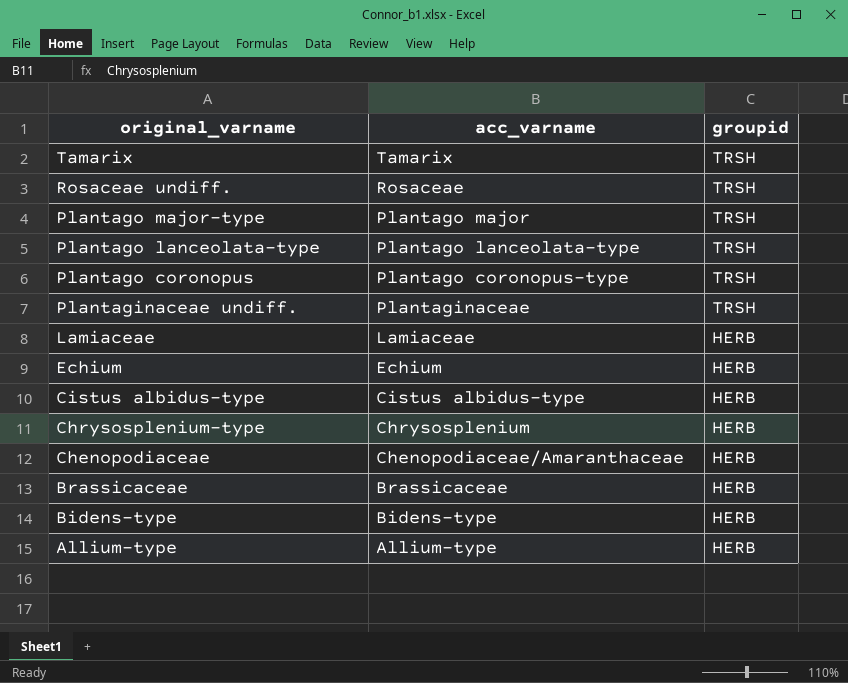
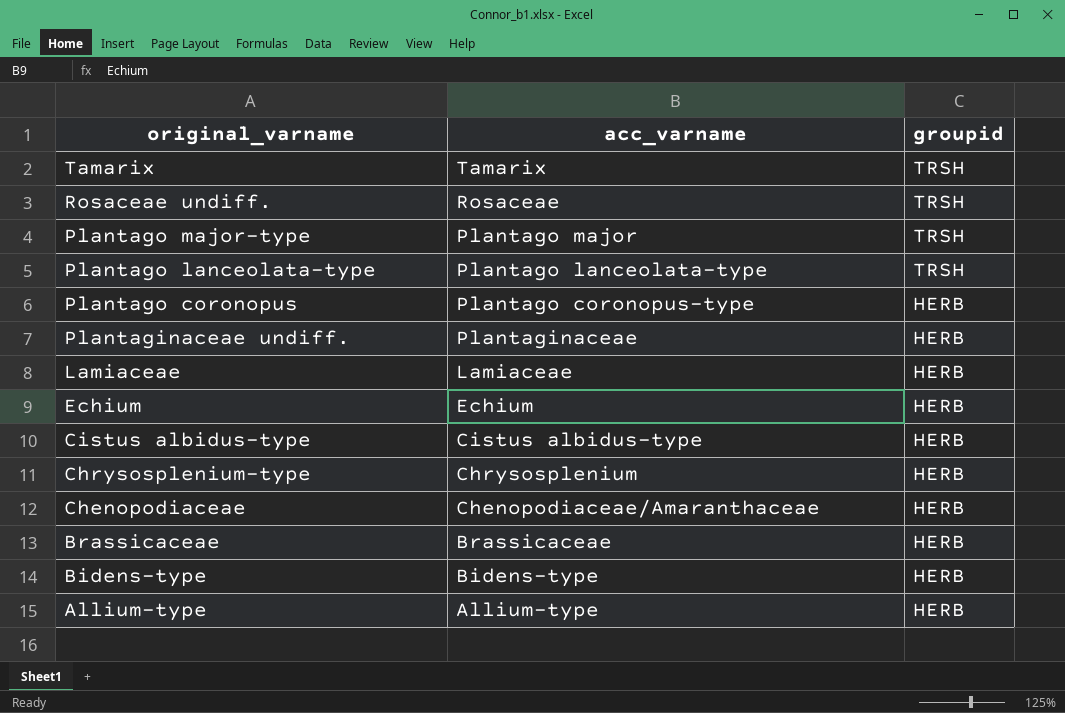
Plantago coronopus | groupid: TRSH -> HERB
Plantaginaceae undiff. | groupid: TRSH -> HERB

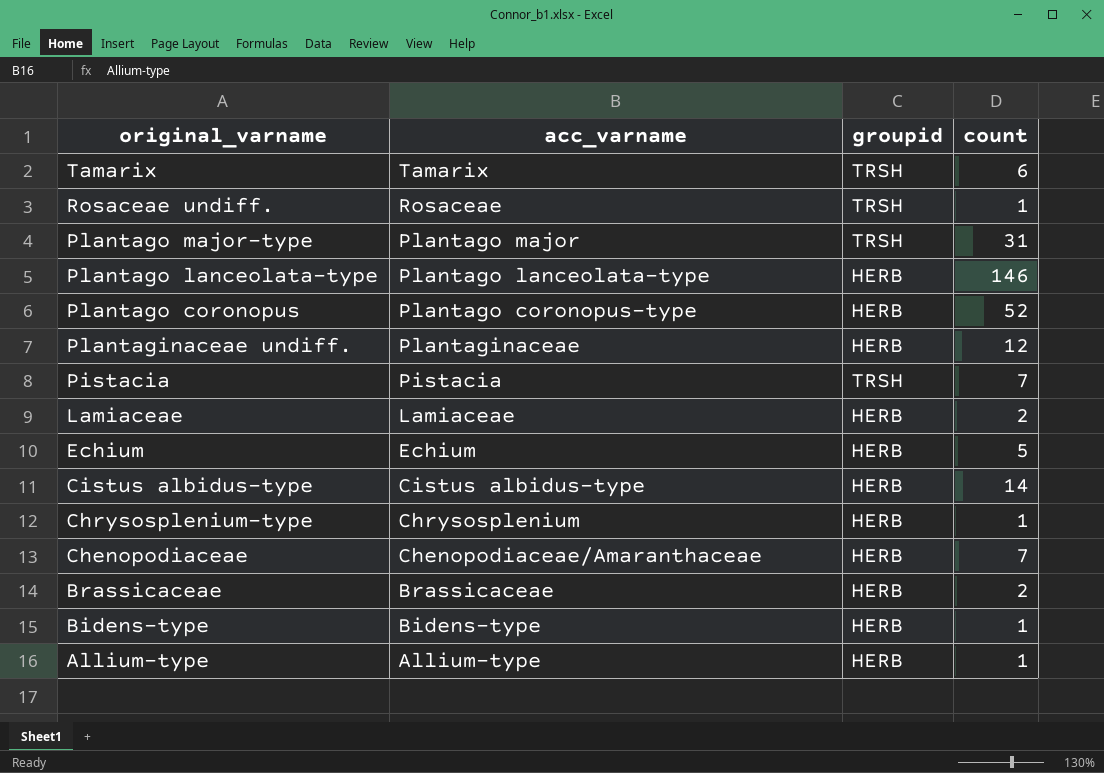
column count | position: none -> 4
Plantago lanceolata-type | groupid: TRSH -> HERB
row Pistacia: none -> Pistacia | TRSH | 7

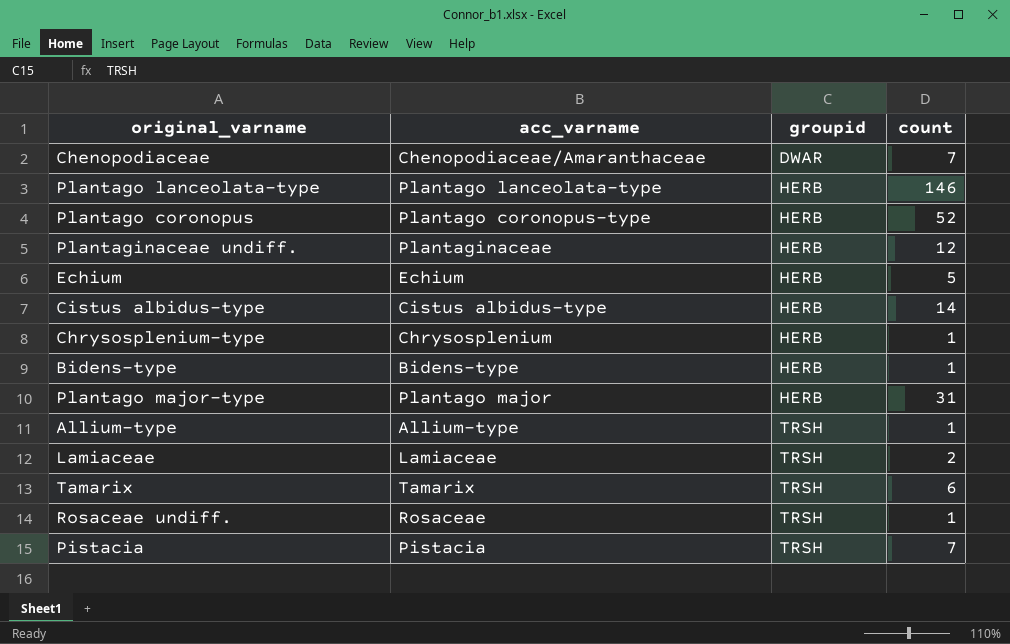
row order: original_varname descending -> groupid ascending
row Brassicaceae: Brassicaceae | HERB | 2 -> none
Chenopodiaceae | groupid: HERB -> DWAR
Plantago major-type | groupid: TRSH -> HERB
Allium-type | groupid: HERB -> TRSH
Lamiaceae | groupid: HERB -> TRSH

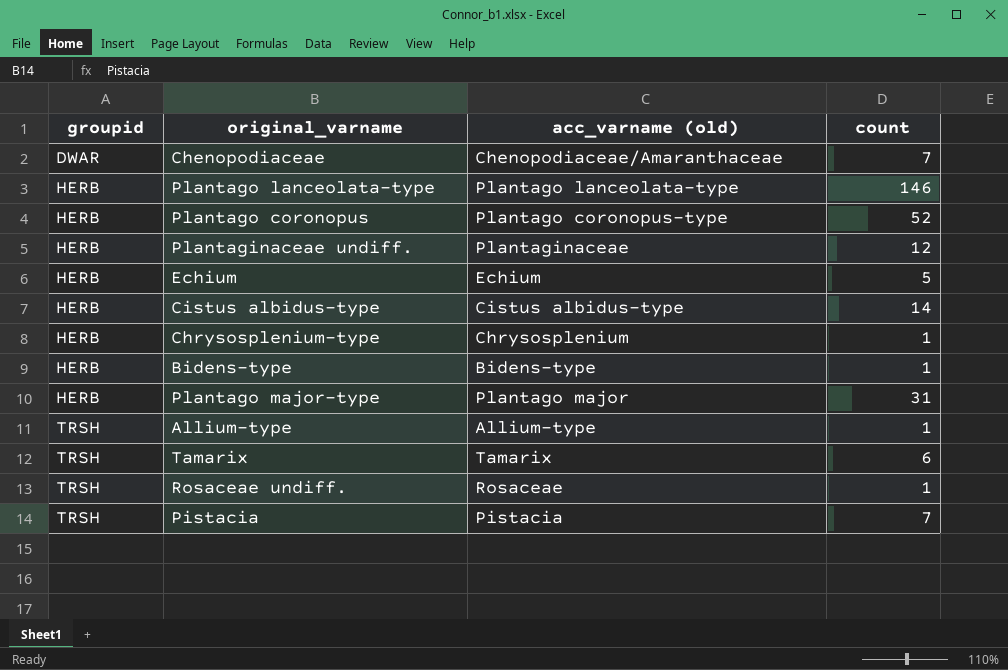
column groupid | position: 3 -> 1
column name: acc_varname -> acc_varname (old)
row Lamiaceae: Lamiaceae | TRSH | 2 -> none

